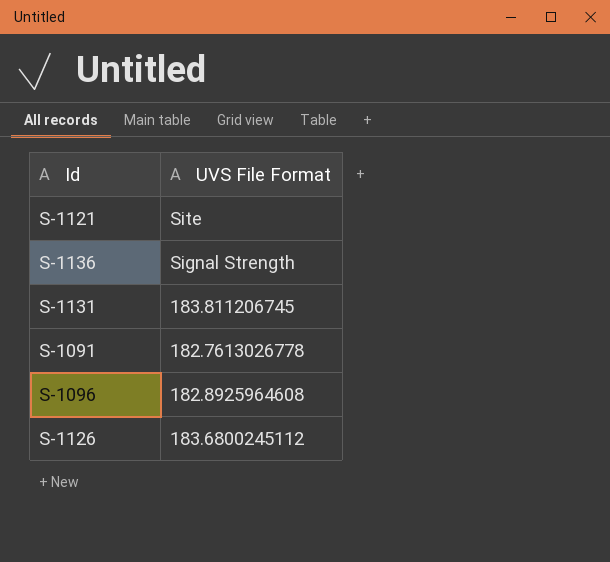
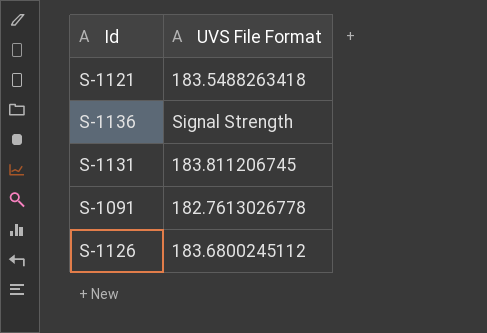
row S-1096: 182.8925964608 -> none
S-1121 | UVS File Format: Site -> 183.5488263418

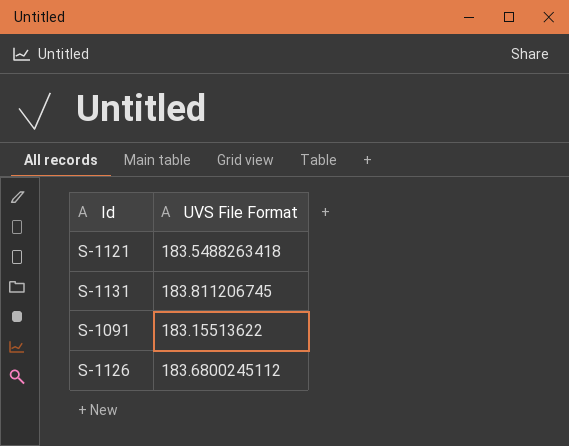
row S-1136: Signal Strength -> none
S-1091 | UVS File Format: 182.7613026778 -> 183.15513622

